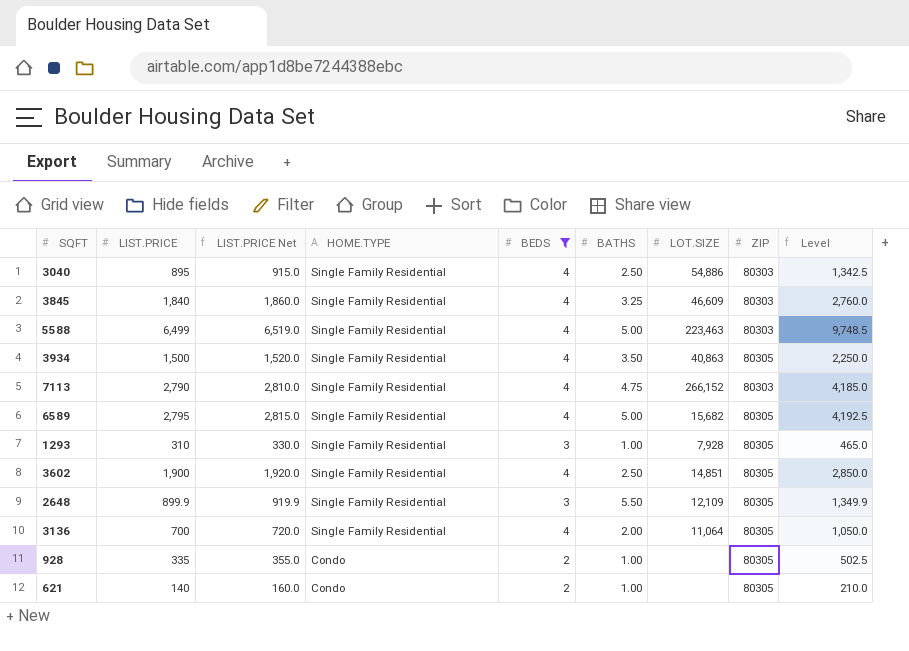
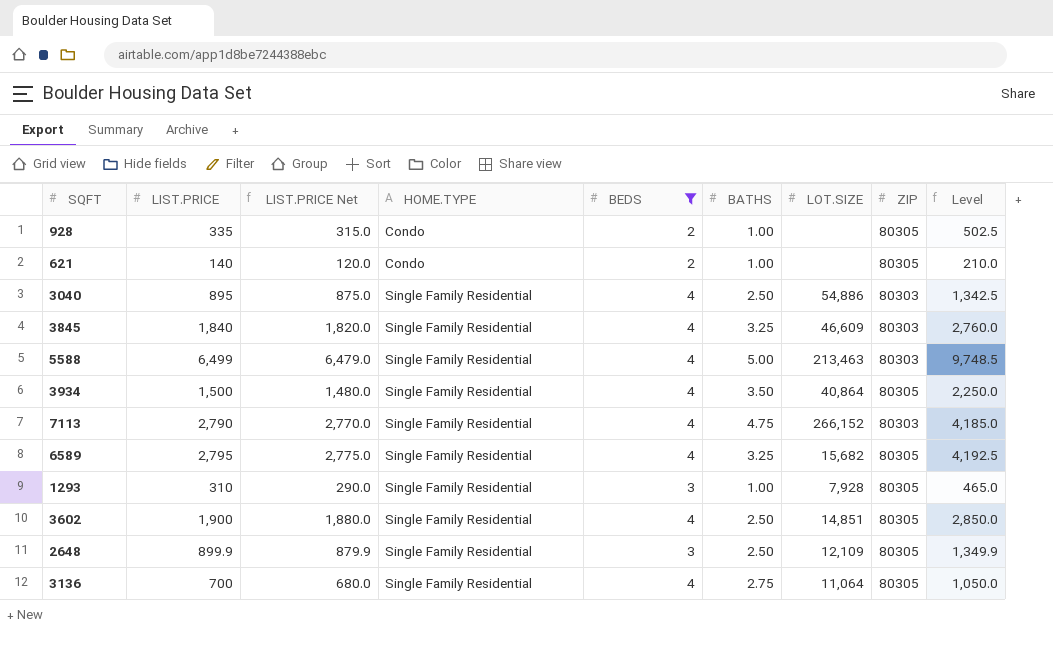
row order: HOME.TYPE descending -> HOME.TYPE ascending
column LIST.PRICE Net | formula: [LIST.PRICE] + 20 -> [LIST.PRICE] - 20
5588 | LOT.SIZE: 223,463 -> 213,463
3934 | LOT.SIZE: 40,863 -> 40,864
6589 | BATHS: 5.00 -> 3.25
2648 | BATHS: 5.50 -> 2.50
3136 | BATHS: 2.00 -> 2.75

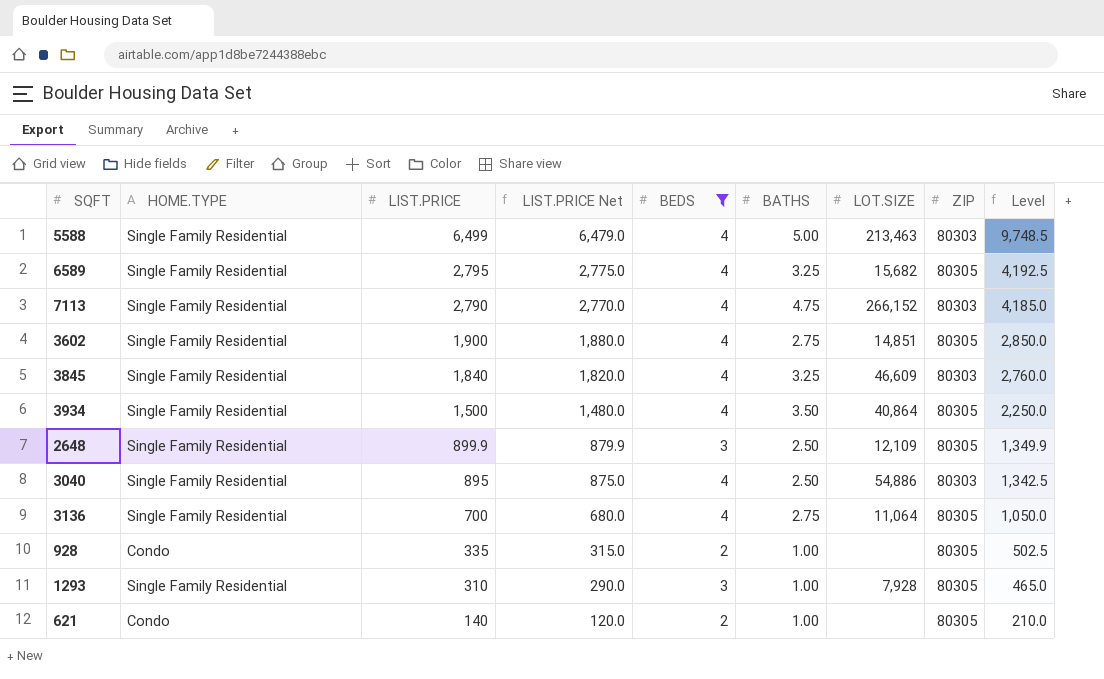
row order: HOME.TYPE ascending -> LIST.PRICE descending
column HOME.TYPE | position: 4 -> 2
3602 | BATHS: 2.50 -> 2.75

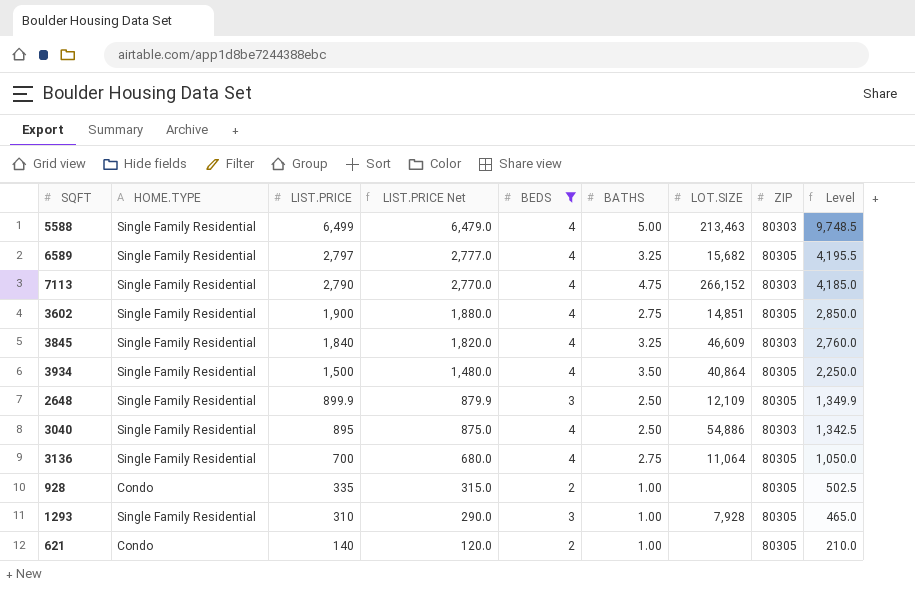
6589 | LIST.PRICE: 2,795 -> 2,797
6589 | LIST.PRICE Net: 2,775.0 -> 2,777.0
6589 | Level: 4,192.5 -> 4,195.5

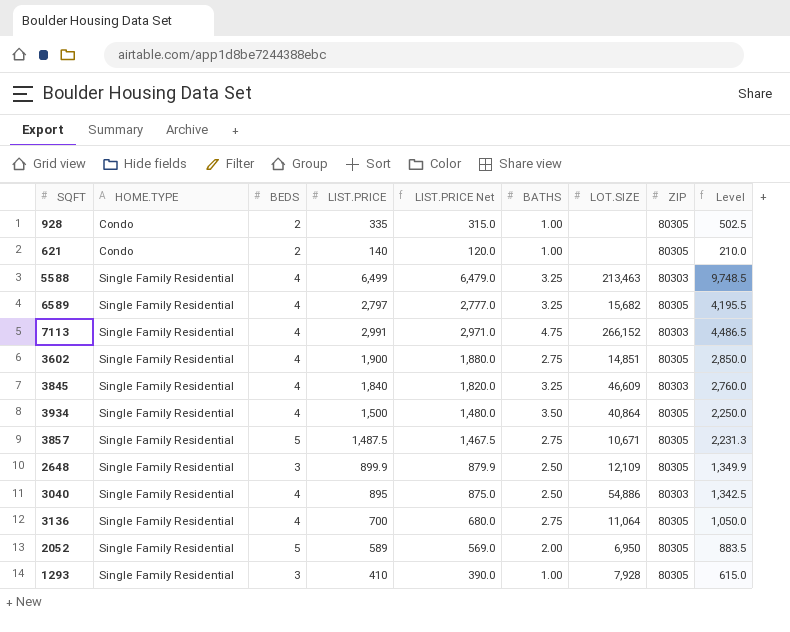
filter: BEDS != 5 -> none
row order: LIST.PRICE descending -> HOME.TYPE ascending
column BEDS | position: 5 -> 3
5588 | BATHS: 5.00 -> 3.25
7113 | LIST.PRICE: 2,790 -> 2,991
7113 | LIST.PRICE Net: 2,770.0 -> 2,971.0
7113 | Level: 4,185.0 -> 4,486.5
1293 | LIST.PRICE: 310 -> 410
1293 | LIST.PRICE Net: 290.0 -> 390.0
1293 | Level: 465.0 -> 615.0

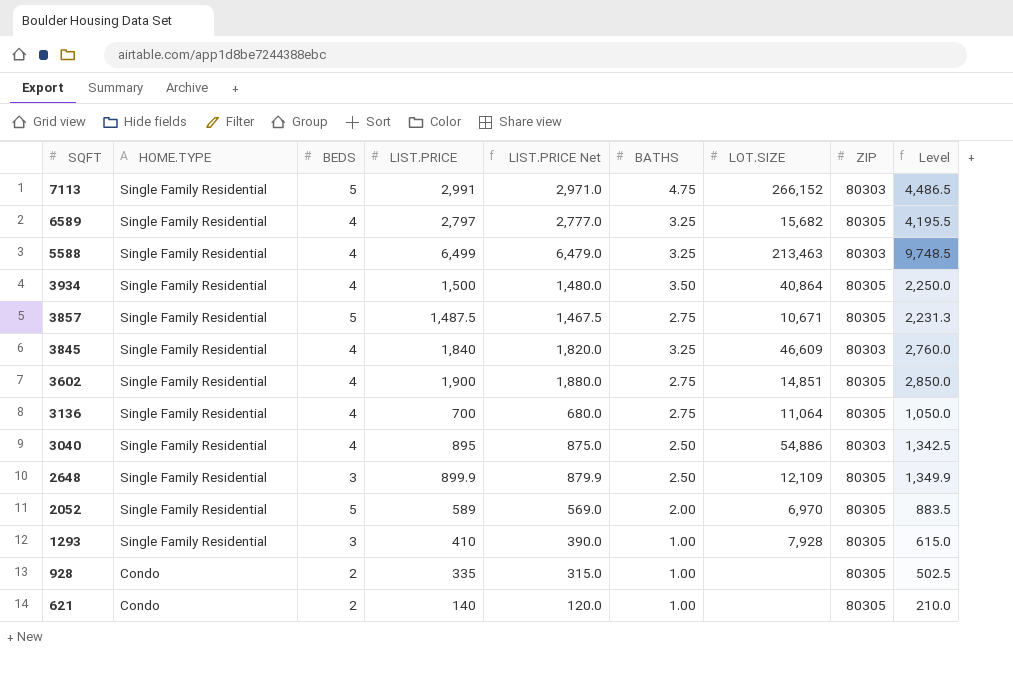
row order: HOME.TYPE ascending -> SQFT descending
7113 | BEDS: 4 -> 5
2052 | LOT.SIZE: 6,950 -> 6,970

